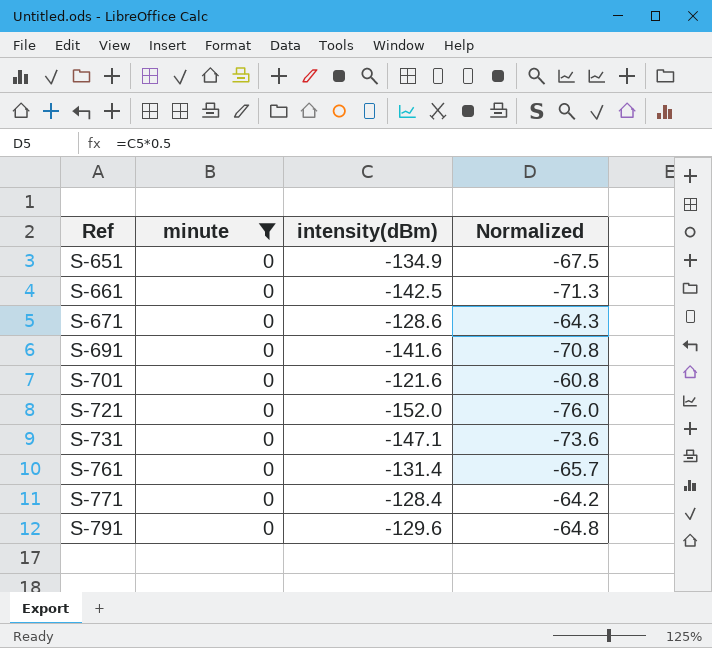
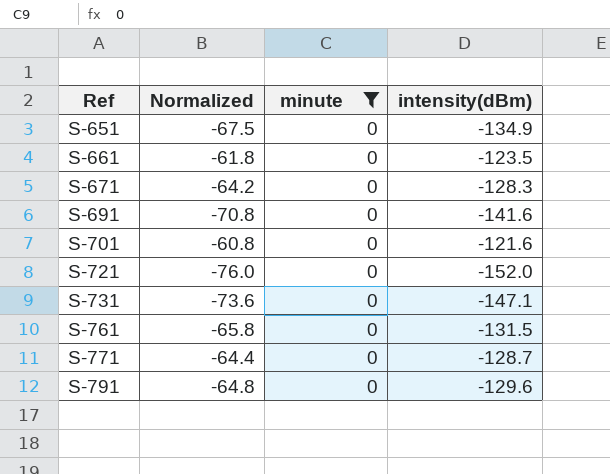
column Normalized | position: 4 -> 2
S-661 | Normalized: -71.3 -> -61.8
S-661 | intensity(dBm): -142.5 -> -123.5
S-671 | Normalized: -64.3 -> -64.2
S-671 | intensity(dBm): -128.6 -> -128.3
S-761 | Normalized: -65.7 -> -65.8
S-761 | intensity(dBm): -131.4 -> -131.5
S-771 | Normalized: -64.2 -> -64.4
S-771 | intensity(dBm): -128.4 -> -128.7

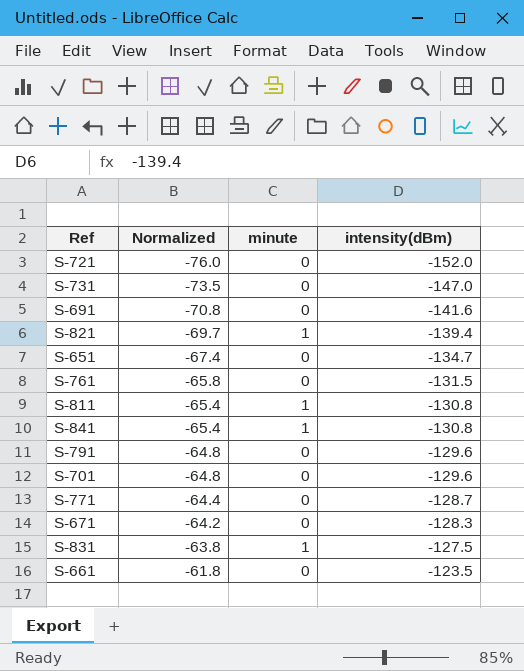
filter: minute = 0 -> none
row order: Ref ascending -> Normalized ascending
S-731 | Normalized: -73.6 -> -73.5
S-731 | intensity(dBm): -147.1 -> -147.0
S-651 | Normalized: -67.5 -> -67.4
S-651 | intensity(dBm): -134.9 -> -134.7
S-701 | Normalized: -60.8 -> -64.8
S-701 | intensity(dBm): -121.6 -> -129.6

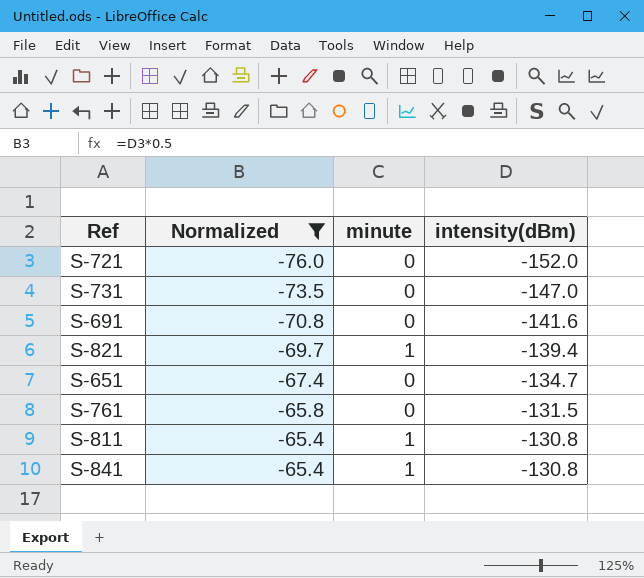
filter: none -> Normalized <= -65.4

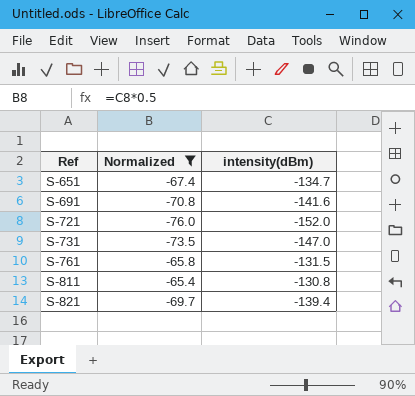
row order: Normalized ascending -> Ref ascending
column minute | position: 3 -> none
row S-841: -65.4 | 1 | -130.8 -> none

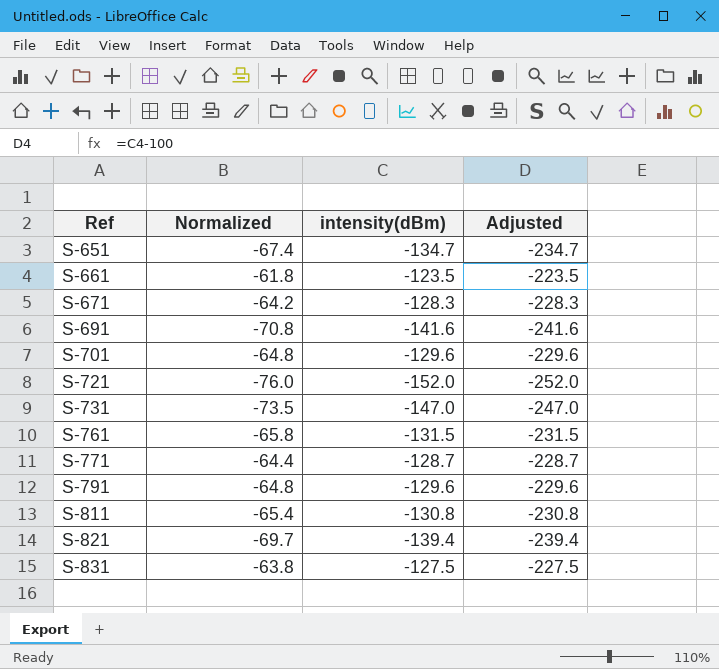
filter: Normalized <= -65.4 -> none
column Adjusted | formula: none -> [intensity(dBm)] - 100

